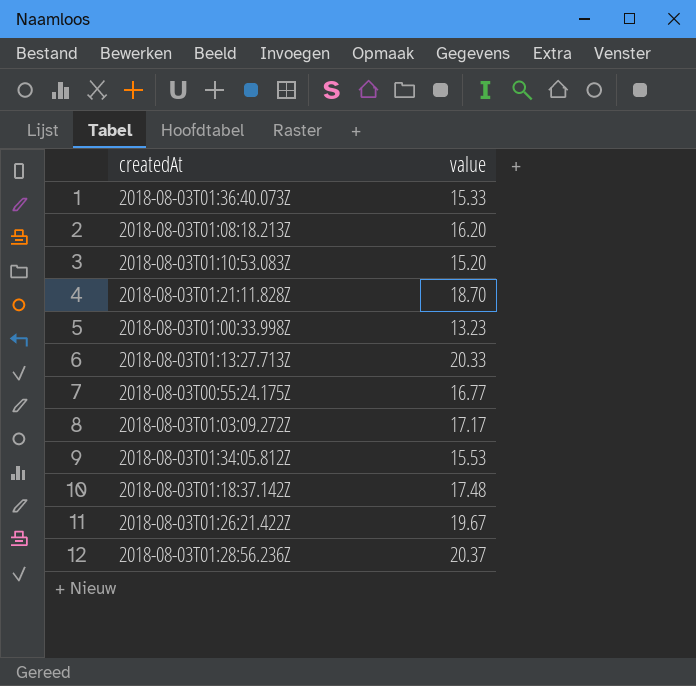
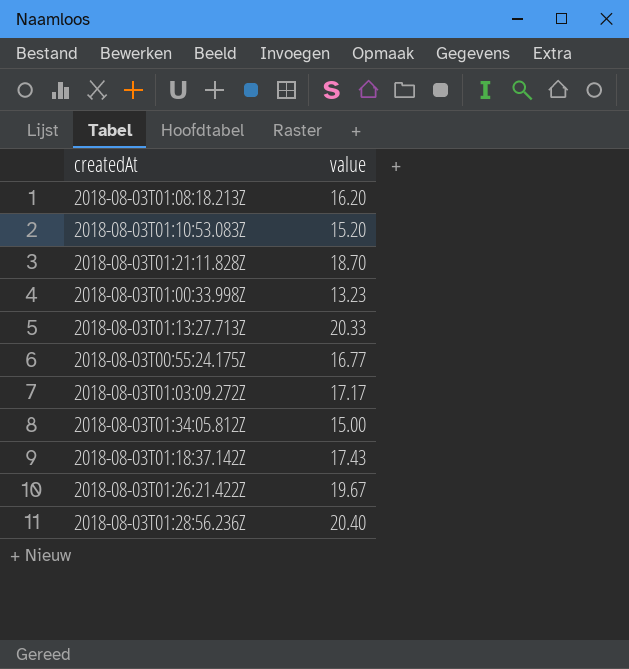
row 2018-08-03T01:36:40.073Z: 15.33 -> none
2018-08-03T01:34:05.812Z | value: 15.53 -> 15.00
2018-08-03T01:18:37.142Z | value: 17.48 -> 17.43
2018-08-03T01:28:56.236Z | value: 20.37 -> 20.40

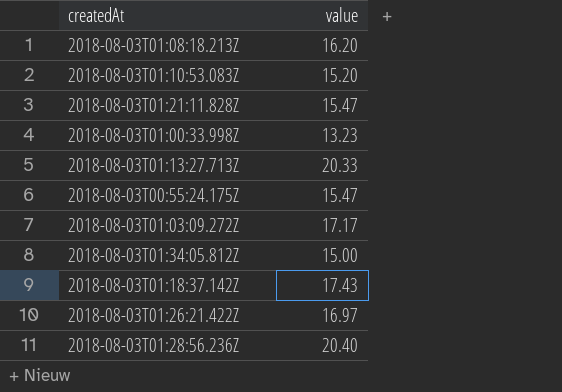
2018-08-03T01:21:11.828Z | value: 18.70 -> 15.47
2018-08-03T00:55:24.175Z | value: 16.77 -> 15.47
2018-08-03T01:26:21.422Z | value: 19.67 -> 16.97

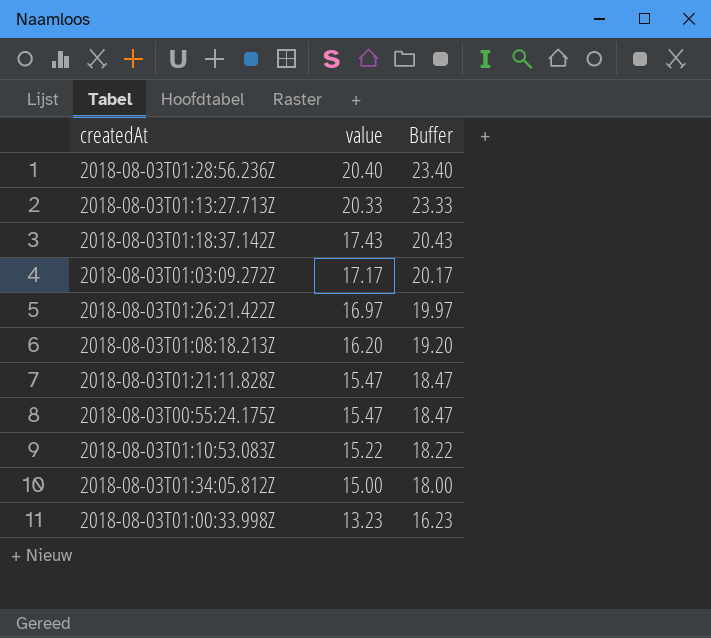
row order: none -> value descending
column Buffer | formula: none -> [value] + 3
2018-08-03T01:10:53.083Z | value: 15.20 -> 15.22

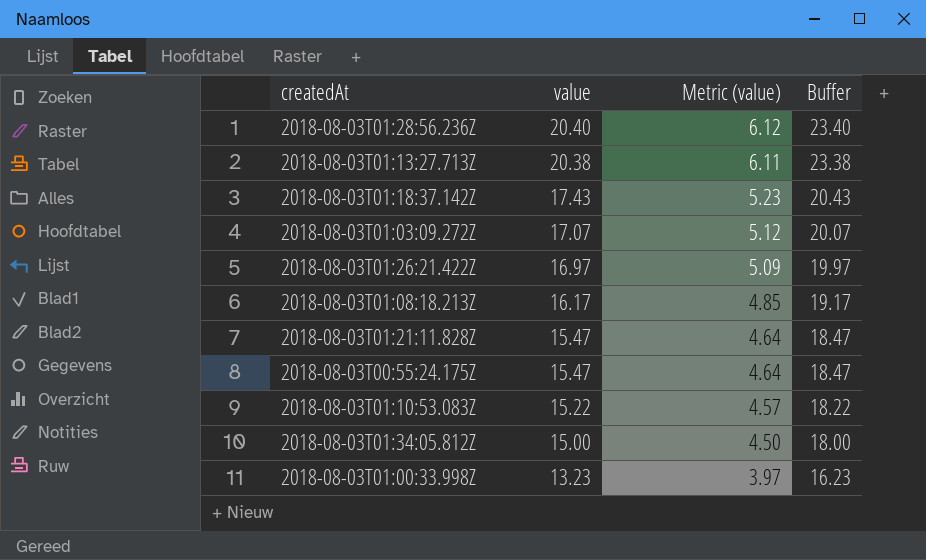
column Metric (value) | formula: none -> [value] * 0.3
2018-08-03T01:13:27.713Z | value: 20.33 -> 20.38
2018-08-03T01:13:27.713Z | Buffer: 23.33 -> 23.38
2018-08-03T01:03:09.272Z | value: 17.17 -> 17.07
2018-08-03T01:03:09.272Z | Buffer: 20.17 -> 20.07
2018-08-03T01:08:18.213Z | value: 16.20 -> 16.17
2018-08-03T01:08:18.213Z | Buffer: 19.20 -> 19.17

